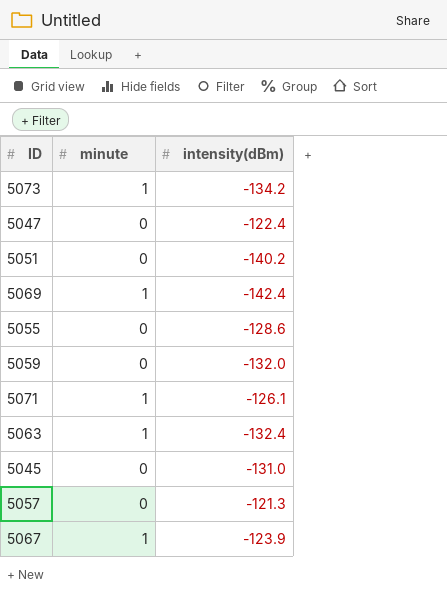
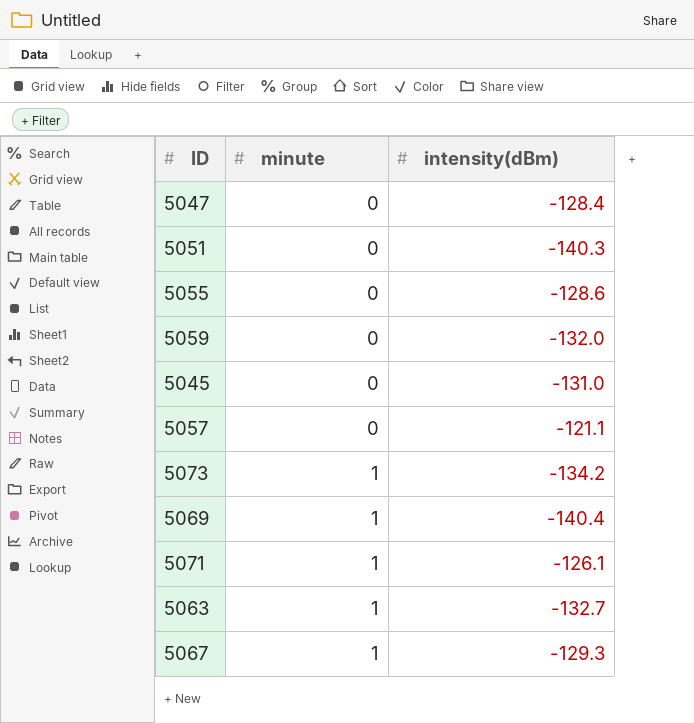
row order: none -> minute ascending
5047 | intensity(dBm): -122.4 -> -128.4
5051 | intensity(dBm): -140.2 -> -140.3
5057 | intensity(dBm): -121.3 -> -121.1
5069 | intensity(dBm): -142.4 -> -140.4
5063 | intensity(dBm): -132.4 -> -132.7
5067 | intensity(dBm): -123.9 -> -129.3

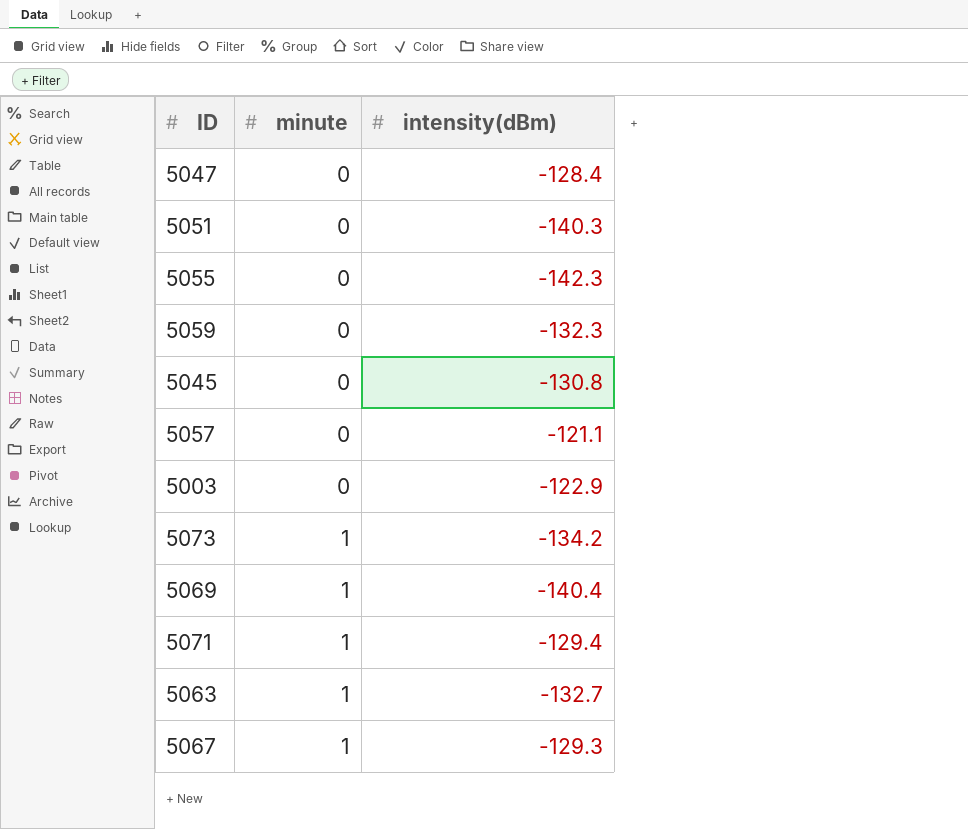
5055 | intensity(dBm): -128.6 -> -142.3
5059 | intensity(dBm): -132.0 -> -132.3
5045 | intensity(dBm): -131.0 -> -130.8
row 5003: none -> 0 | -122.9
5071 | intensity(dBm): -126.1 -> -129.4

